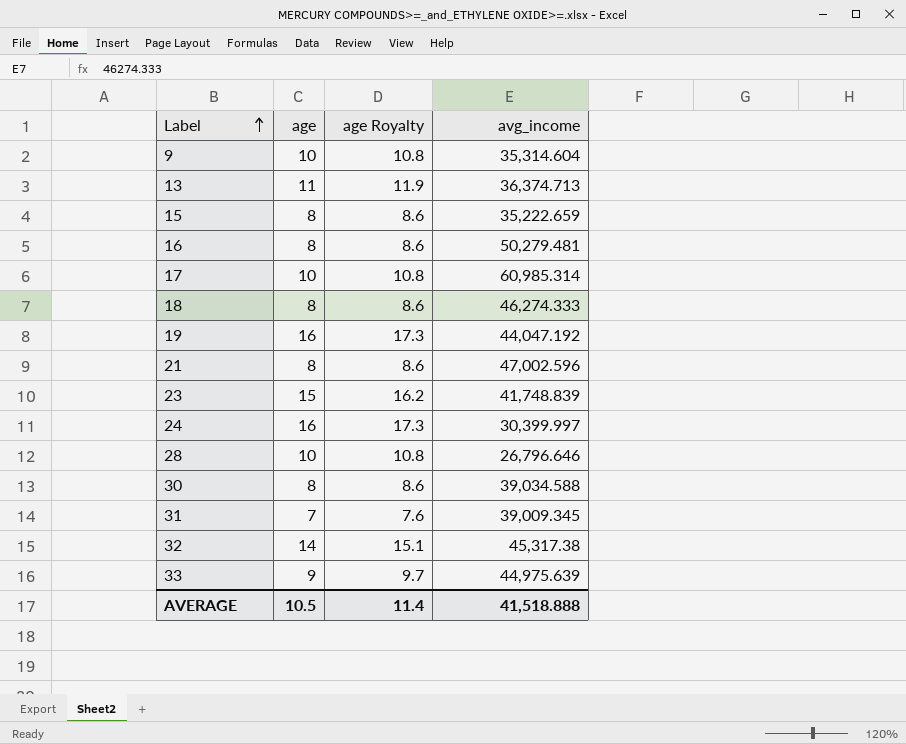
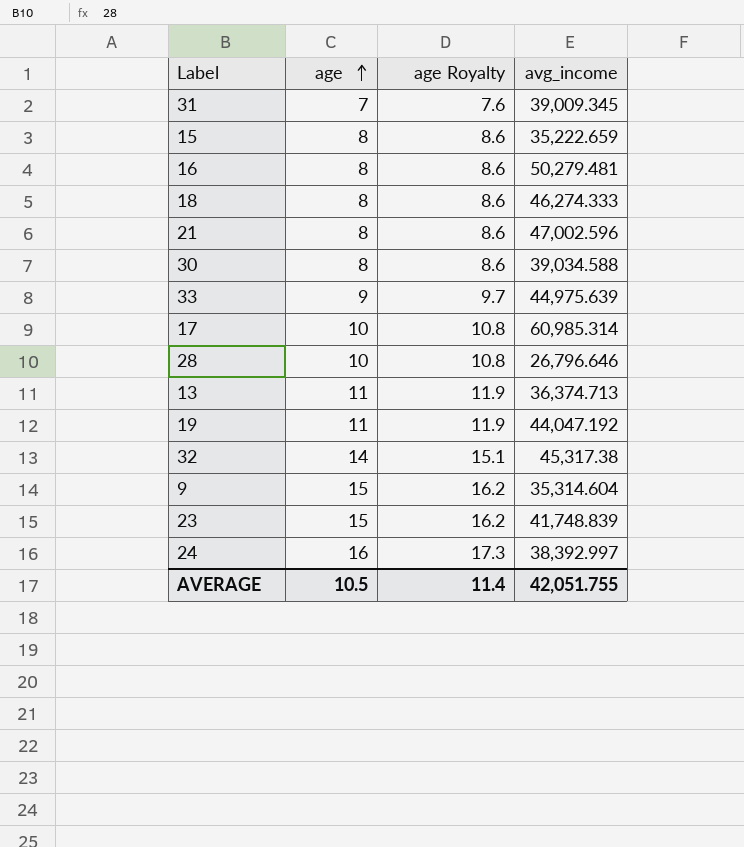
row order: Label ascending -> age ascending
19 | age: 16 -> 11
19 | age Royalty: 17.3 -> 11.9
9 | age: 10 -> 15
9 | age Royalty: 10.8 -> 16.2
24 | avg_income: 30,399.997 -> 38,392.997
AVERAGE | avg_income: 41,518.888 -> 42,051.755

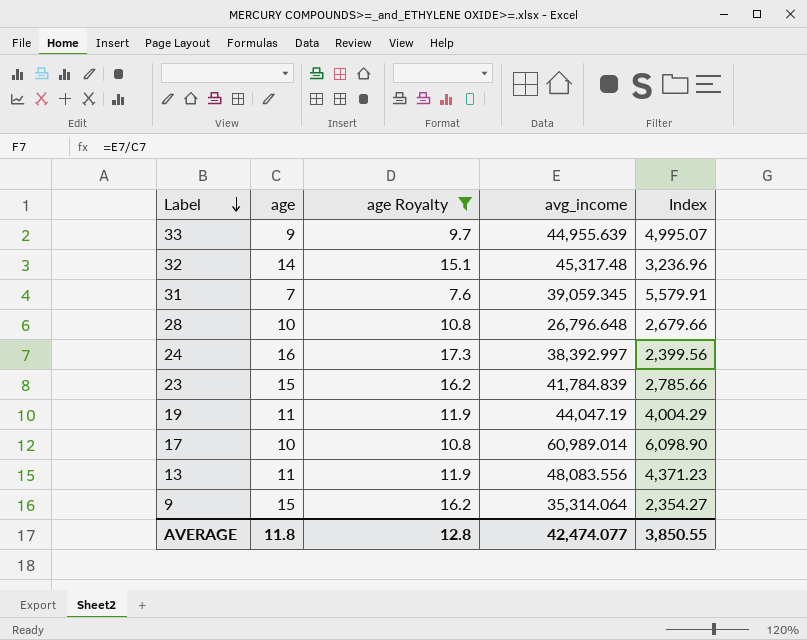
filter: none -> age Royalty != 8.6
row order: age ascending -> Label descending
column Index | formula: none -> [avg_income] / [age]
33 | avg_income: 44,975.639 -> 44,955.639
32 | avg_income: 45,317.38 -> 45,317.48
31 | avg_income: 39,009.345 -> 39,059.345
28 | avg_income: 26,796.646 -> 26,796.648
23 | avg_income: 41,748.839 -> 41,784.839
19 | avg_income: 44,047.192 -> 44,047.19
17 | avg_income: 60,985.314 -> 60,989.014
13 | avg_income: 36,374.713 -> 48,083.556
9 | avg_income: 35,314.604 -> 35,314.064
AVERAGE | age: 10.5 -> 11.8
AVERAGE | age Royalty: 11.4 -> 12.8
AVERAGE | avg_income: 42,051.755 -> 42,474.077

